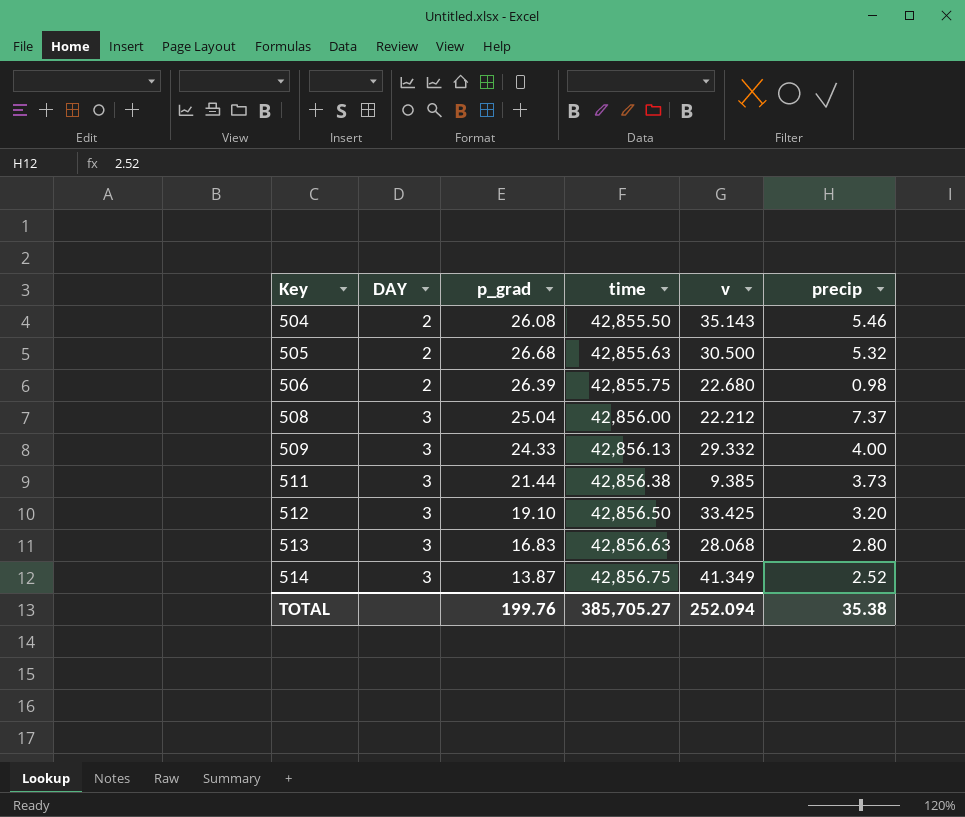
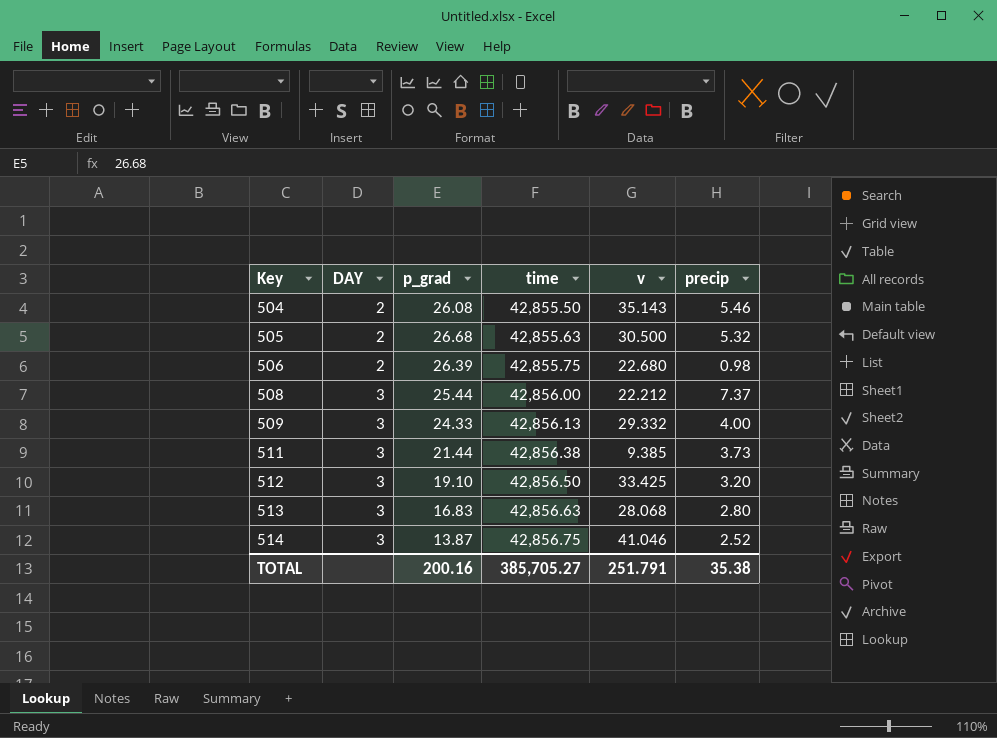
508 | p_grad: 25.04 -> 25.44
514 | v: 41.349 -> 41.046
TOTAL | p_grad: 199.76 -> 200.16
TOTAL | v: 252.094 -> 251.791

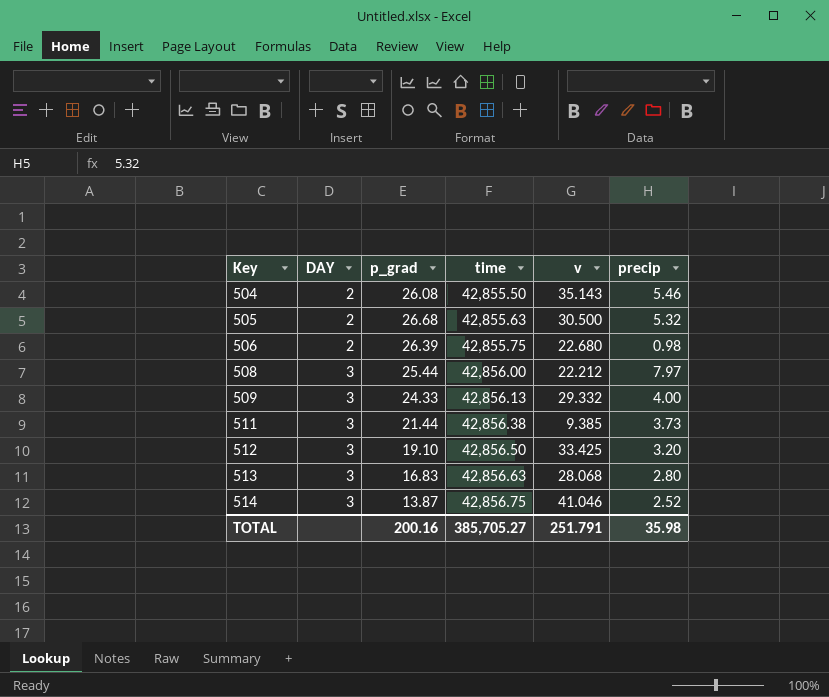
508 | precip: 7.37 -> 7.97
TOTAL | precip: 35.38 -> 35.98

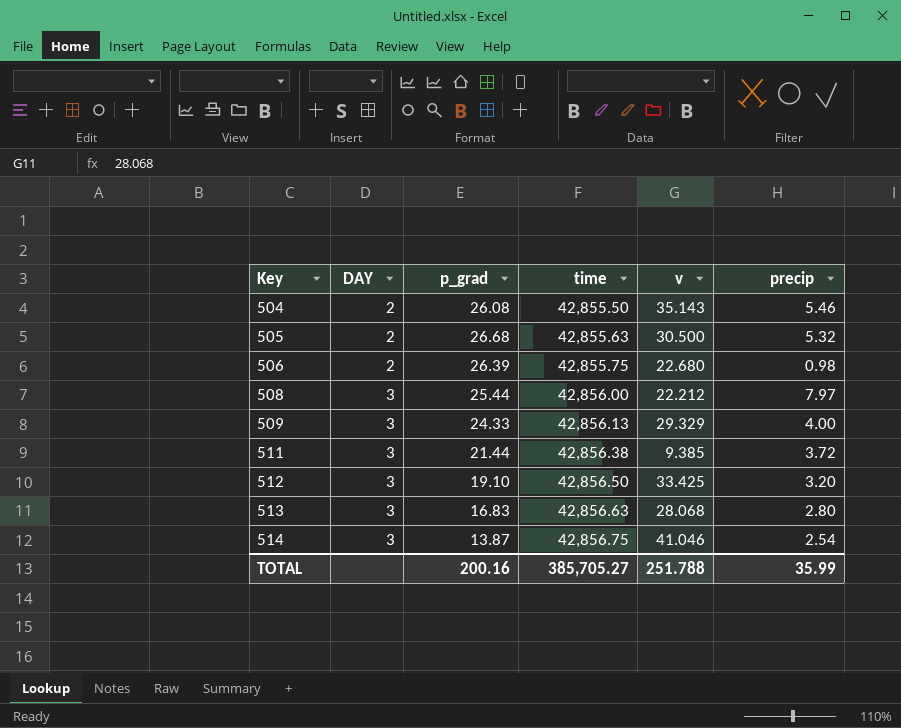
509 | v: 29.332 -> 29.329
511 | precip: 3.73 -> 3.72
514 | precip: 2.52 -> 2.54
TOTAL | v: 251.791 -> 251.788
TOTAL | precip: 35.98 -> 35.99

